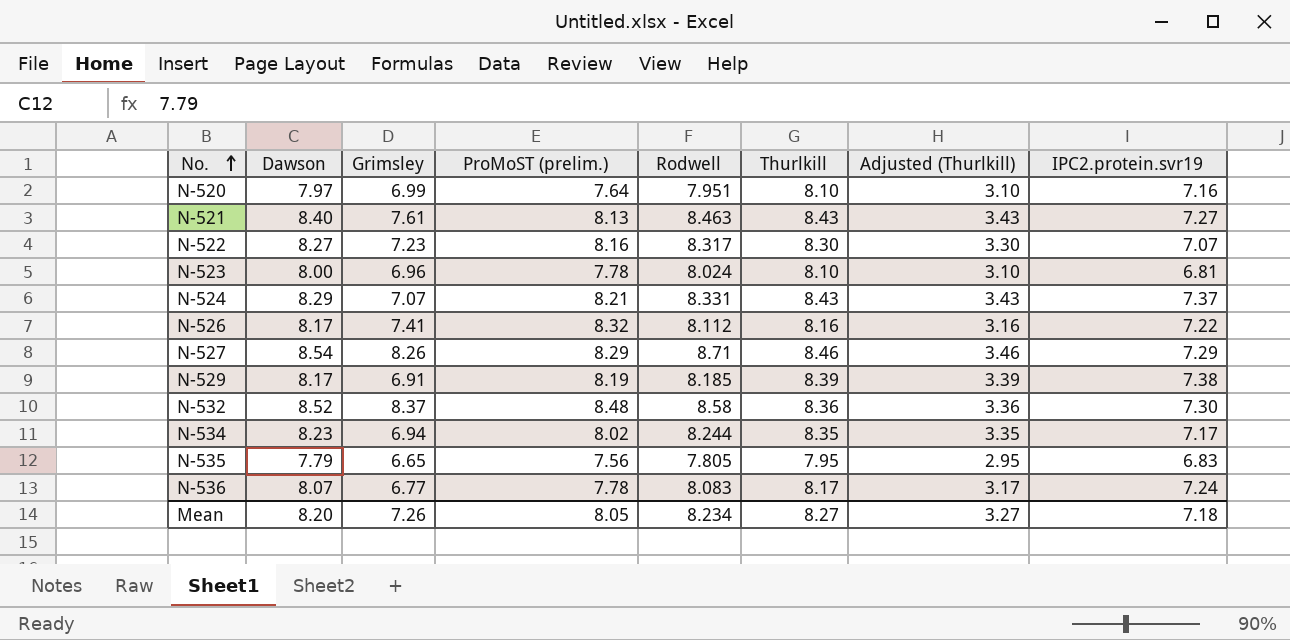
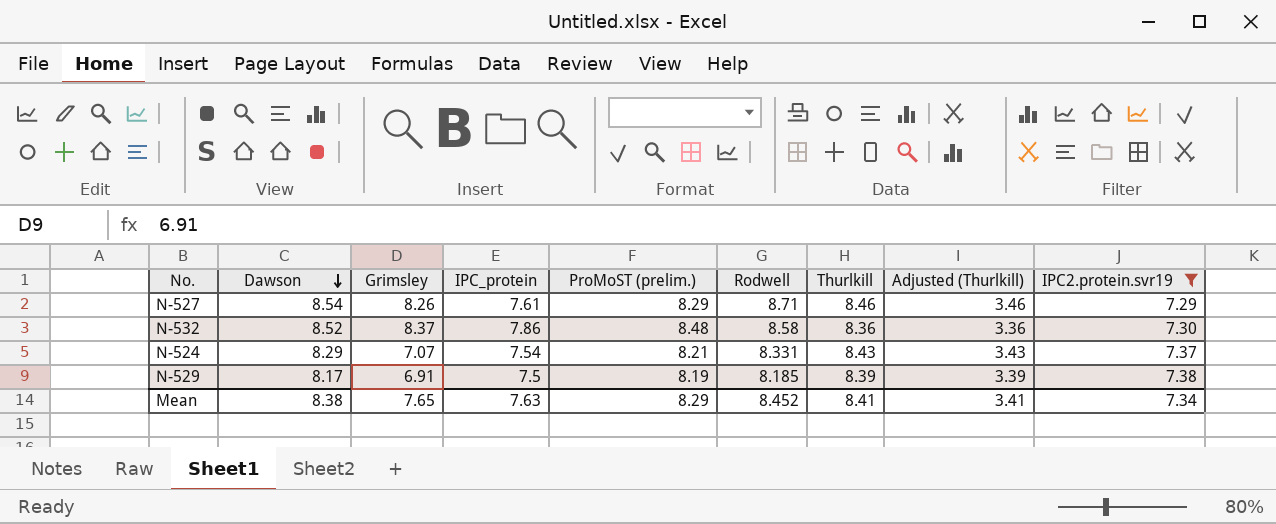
filter: none -> IPC2.protein.svr19 >= 7.29
row order: No. ascending -> Dawson descending
column IPC_protein | position: none -> 4
Mean | Dawson: 8.20 -> 8.38
Mean | Grimsley: 7.26 -> 7.65
Mean | ProMoST (prelim.): 8.05 -> 8.29
Mean | Rodwell: 8.234 -> 8.452
Mean | Thurlkill: 8.27 -> 8.41
Mean | Adjusted (Thurlkill): 3.27 -> 3.41
Mean | IPC2.protein.svr19: 7.18 -> 7.34

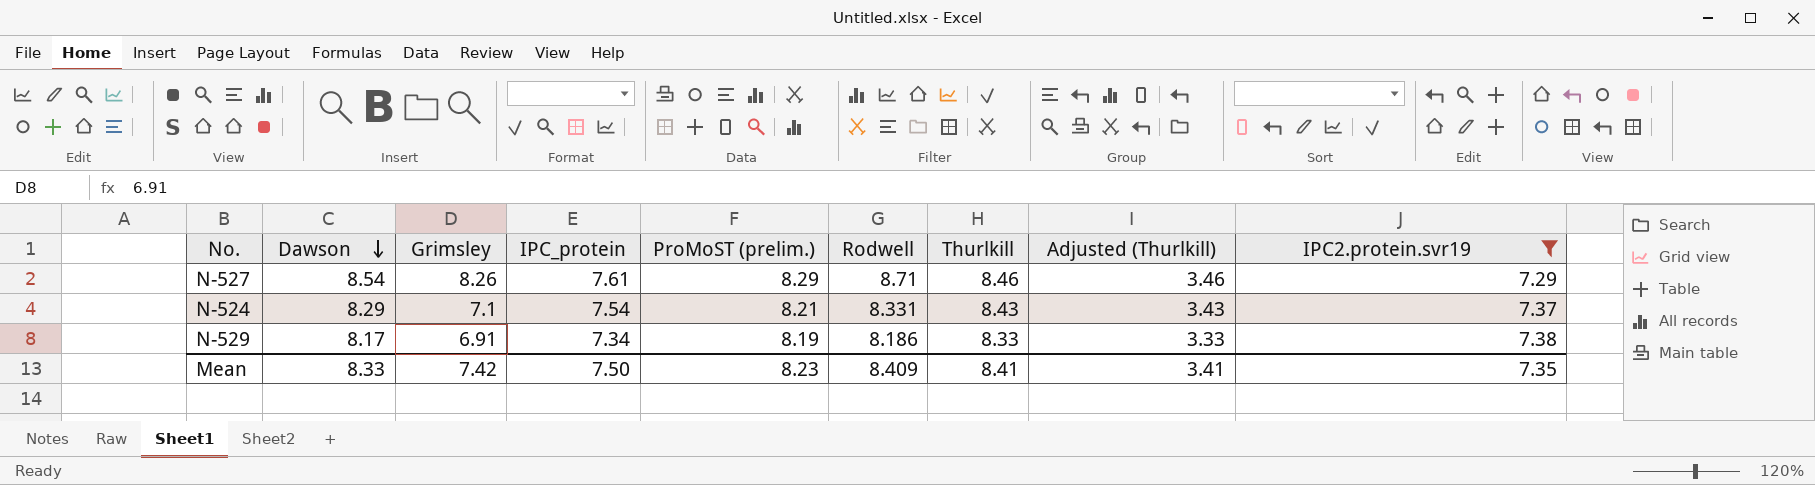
row N-532: 8.52 | 8.37 | 7.86 | 8.48 | 8.58 | 8.36 | 3.36 | 7.30 -> none
N-524 | Grimsley: 7.07 -> 7.1
N-529 | IPC_protein: 7.5 -> 7.34
N-529 | Rodwell: 8.185 -> 8.186
N-529 | Thurlkill: 8.39 -> 8.33
N-529 | Adjusted (Thurlkill): 3.39 -> 3.33
Mean | Dawson: 8.38 -> 8.33
Mean | Grimsley: 7.65 -> 7.42
Mean | IPC_protein: 7.63 -> 7.50
Mean | ProMoST (prelim.): 8.29 -> 8.23
Mean | Rodwell: 8.452 -> 8.409
Mean | IPC2.protein.svr19: 7.34 -> 7.35

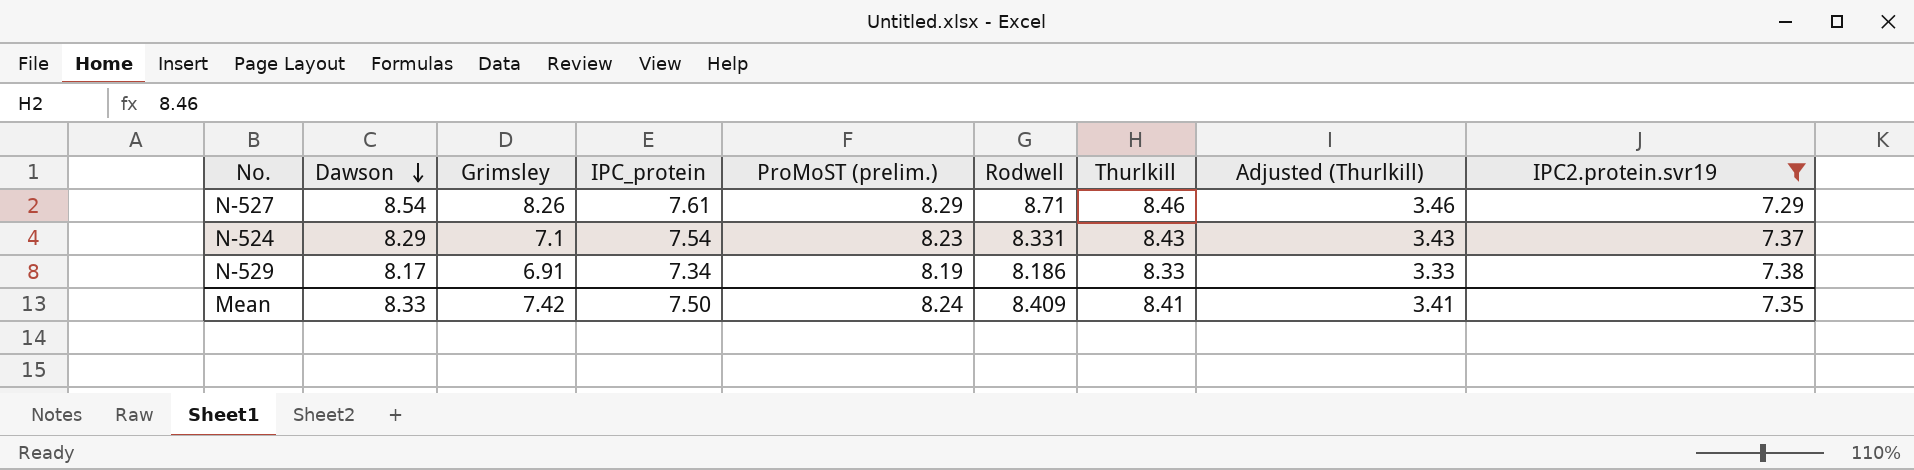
N-524 | ProMoST (prelim.): 8.21 -> 8.23
Mean | ProMoST (prelim.): 8.23 -> 8.24

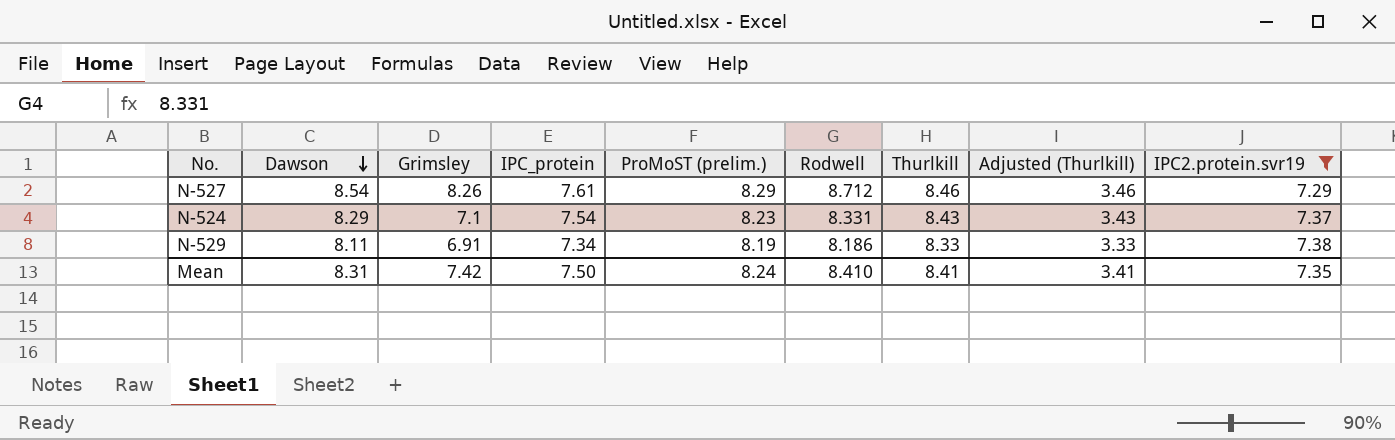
N-527 | Rodwell: 8.71 -> 8.712
N-529 | Dawson: 8.17 -> 8.11
Mean | Dawson: 8.33 -> 8.31
Mean | Rodwell: 8.409 -> 8.410

